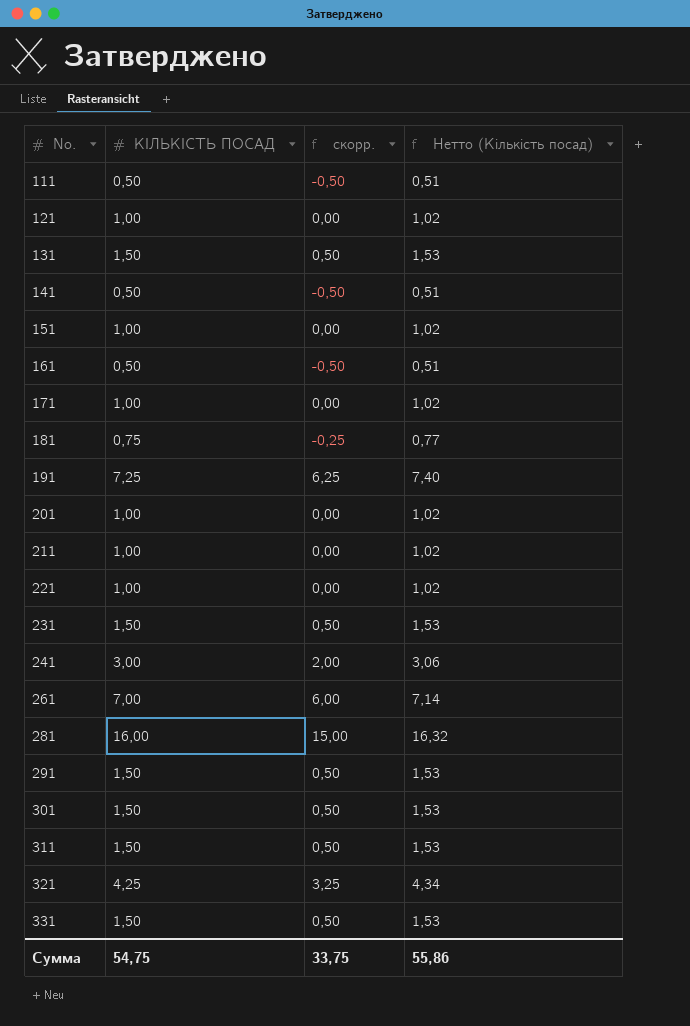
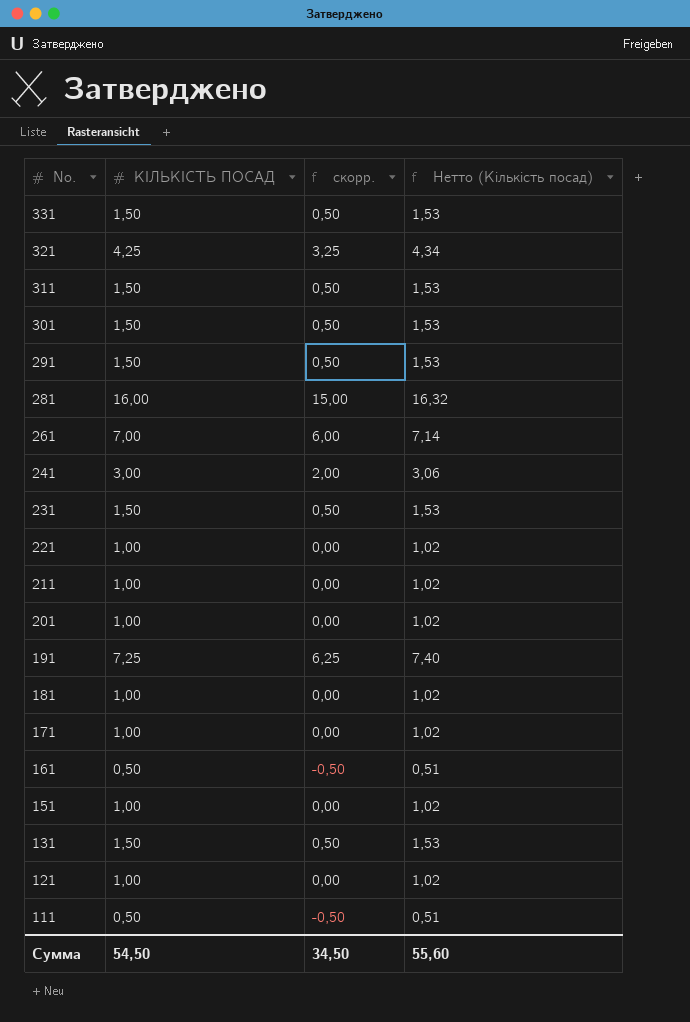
row order: No. ascending -> No. descending
row 141: 0,50 | -0,50 | 0,51 -> none
181 | КІЛЬКІСТЬ ПОСАД: 0,75 -> 1,00
181 | скорр.: -0,25 -> 0,00
181 | Нетто (Кількість посад): 0,77 -> 1,02
Сумма | КІЛЬКІСТЬ ПОСАД: 54,75 -> 54,50
Сумма | скорр.: 33,75 -> 34,50
Сумма | Нетто (Кількість посад): 55,86 -> 55,60

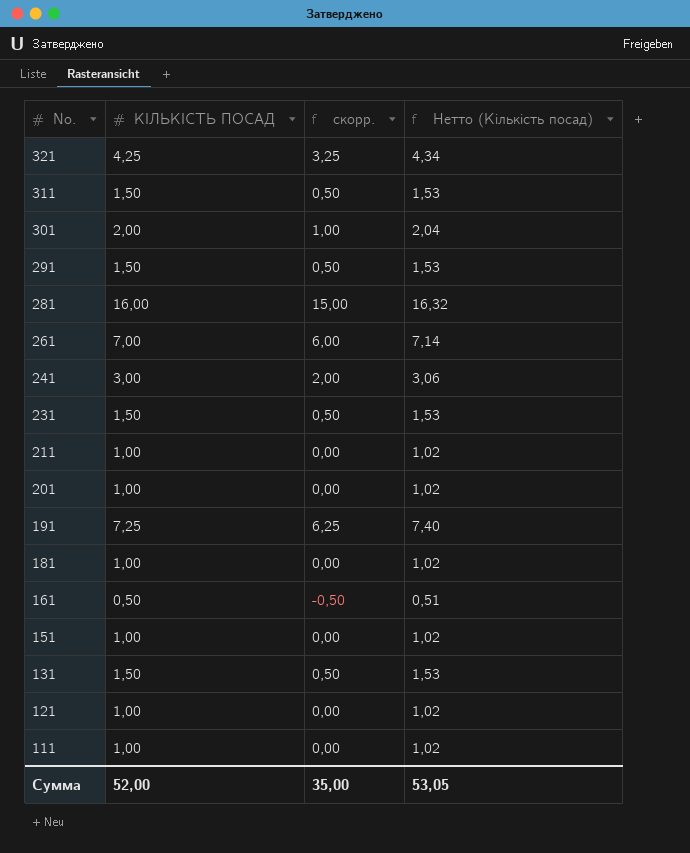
row 331: 1,50 | 0,50 | 1,53 -> none
row 221: 1,00 | 0,00 | 1,02 -> none
row 171: 1,00 | 0,00 | 1,02 -> none
301 | КІЛЬКІСТЬ ПОСАД: 1,50 -> 2,00
301 | скорр.: 0,50 -> 1,00
301 | Нетто (Кількість посад): 1,53 -> 2,04
111 | КІЛЬКІСТЬ ПОСАД: 0,50 -> 1,00
111 | скорр.: -0,50 -> 0,00
111 | Нетто (Кількість посад): 0,51 -> 1,02
Сумма | КІЛЬКІСТЬ ПОСАД: 54,50 -> 52,00
Сумма | скорр.: 34,50 -> 35,00
Сумма | Нетто (Кількість посад): 55,60 -> 53,05

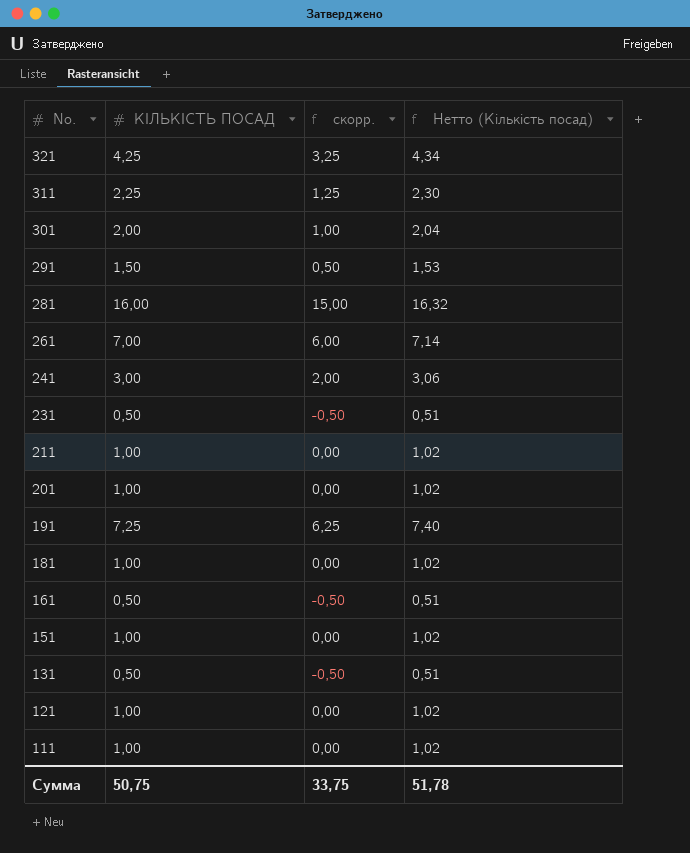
311 | КІЛЬКІСТЬ ПОСАД: 1,50 -> 2,25
311 | скорр.: 0,50 -> 1,25
311 | Нетто (Кількість посад): 1,53 -> 2,30
231 | КІЛЬКІСТЬ ПОСАД: 1,50 -> 0,50
231 | скорр.: 0,50 -> -0,50
231 | Нетто (Кількість посад): 1,53 -> 0,51
131 | КІЛЬКІСТЬ ПОСАД: 1,50 -> 0,50
131 | скорр.: 0,50 -> -0,50
131 | Нетто (Кількість посад): 1,53 -> 0,51
Сумма | КІЛЬКІСТЬ ПОСАД: 52,00 -> 50,75
Сумма | скорр.: 35,00 -> 33,75
Сумма | Нетто (Кількість посад): 53,05 -> 51,78

